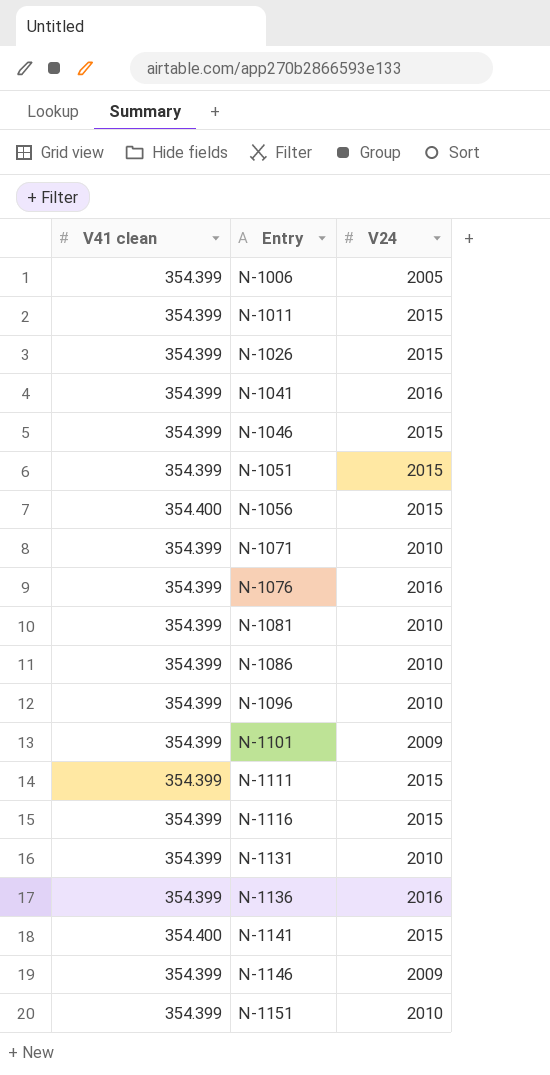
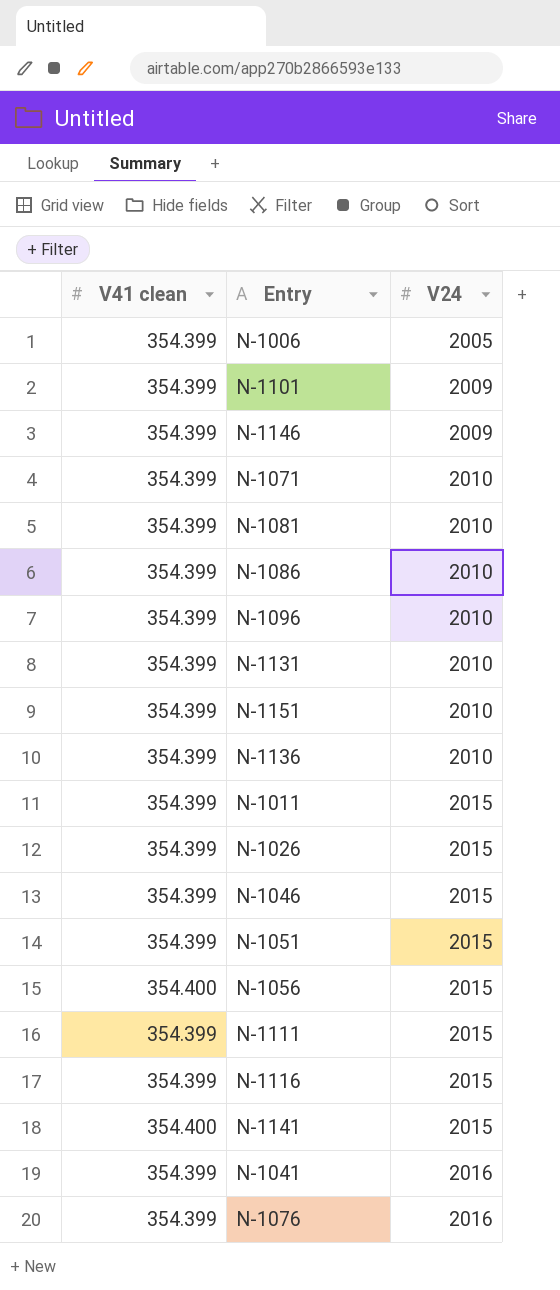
row order: Entry ascending -> V24 ascending
N-1136 | V24: 2016 -> 2010

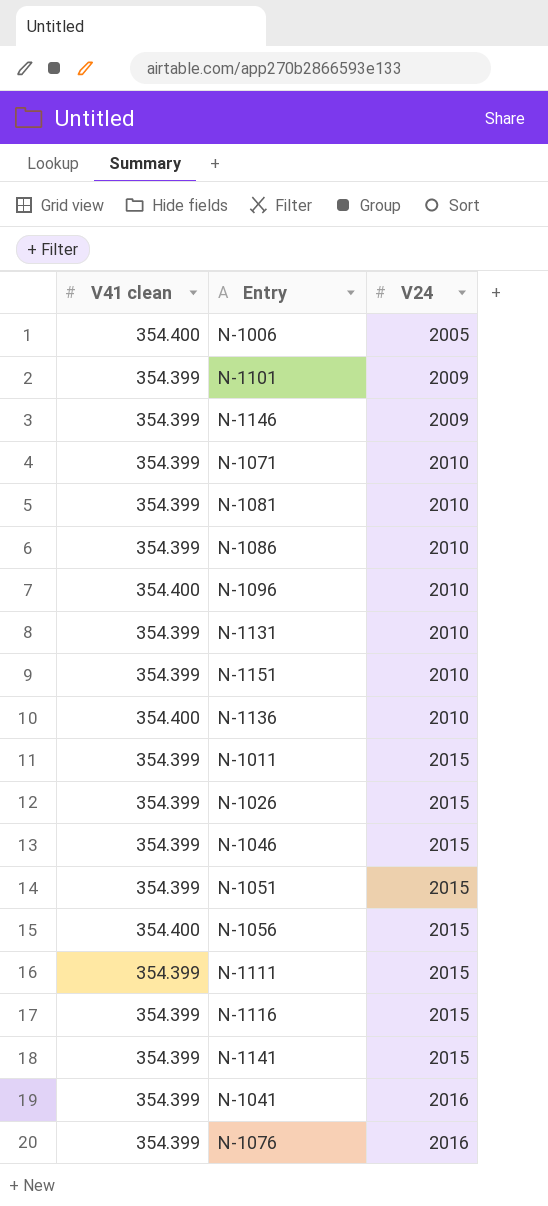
N-1006 | V41 clean: 354.399 -> 354.400
N-1096 | V41 clean: 354.399 -> 354.400
N-1136 | V41 clean: 354.399 -> 354.400
N-1141 | V41 clean: 354.400 -> 354.399

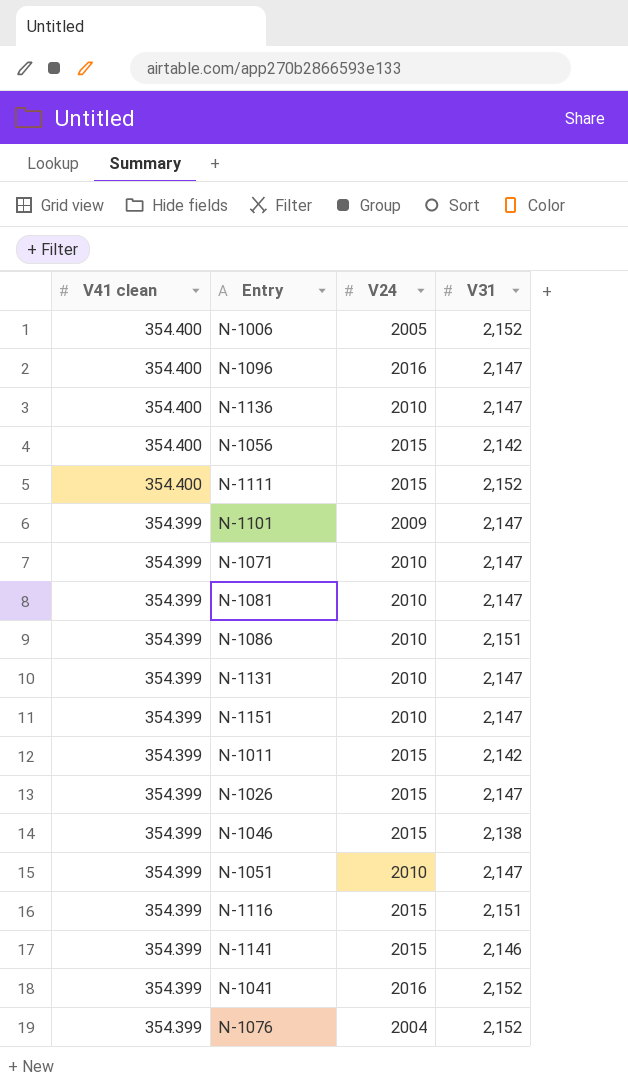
row order: V24 ascending -> V41 clean descending
column V31 | position: none -> 4
row N-1146: 354.399 | 2009 -> none
N-1096 | V24: 2010 -> 2016
N-1111 | V41 clean: 354.399 -> 354.400
N-1051 | V24: 2015 -> 2010
N-1076 | V24: 2016 -> 2004

